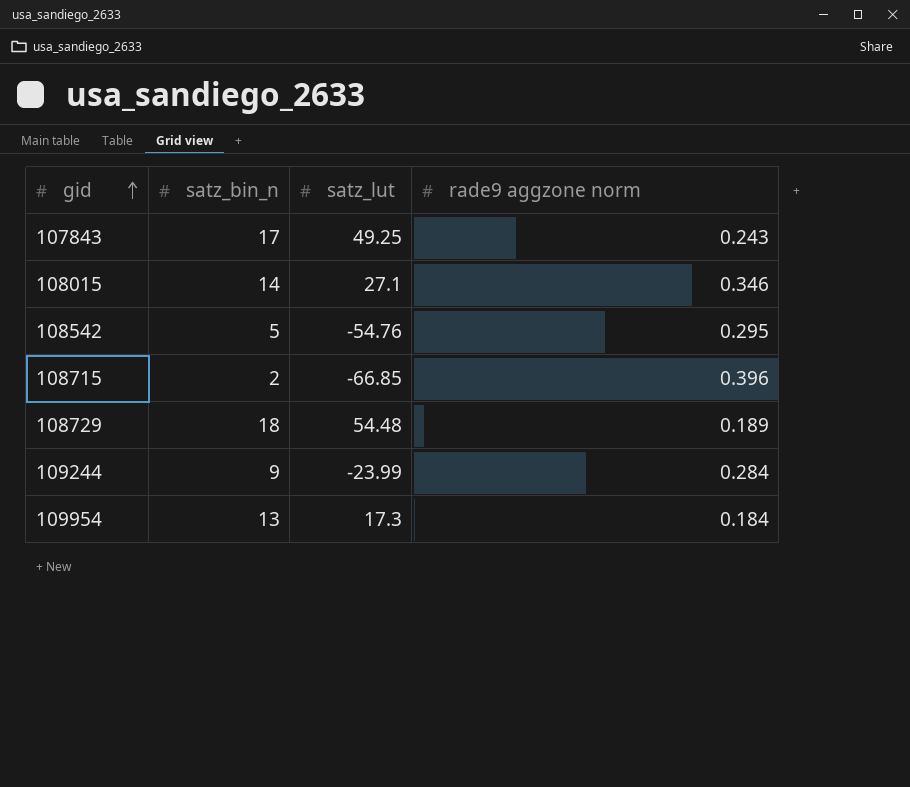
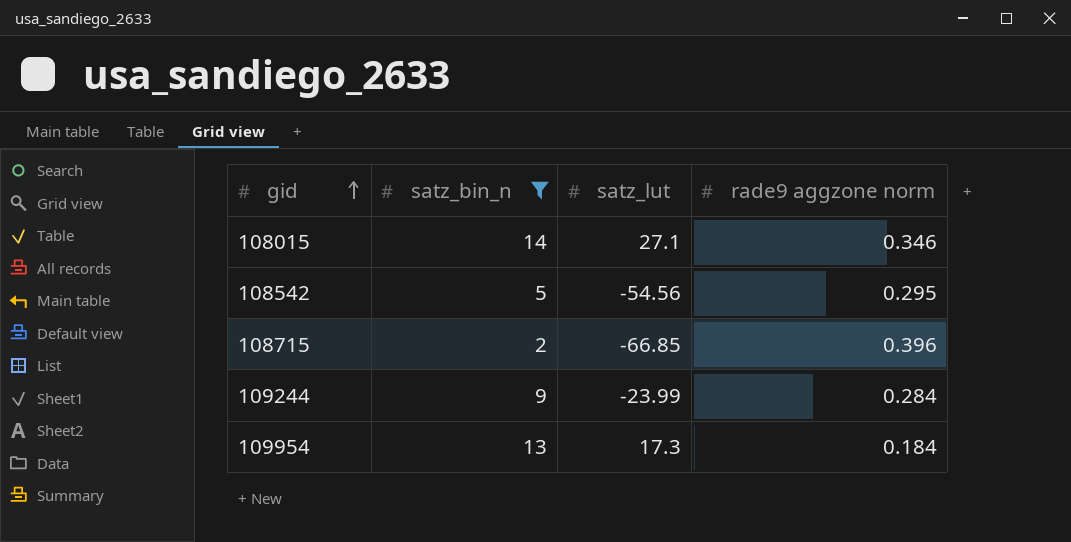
filter: none -> satz_bin_n <= 14
108542 | satz_lut: -54.76 -> -54.56

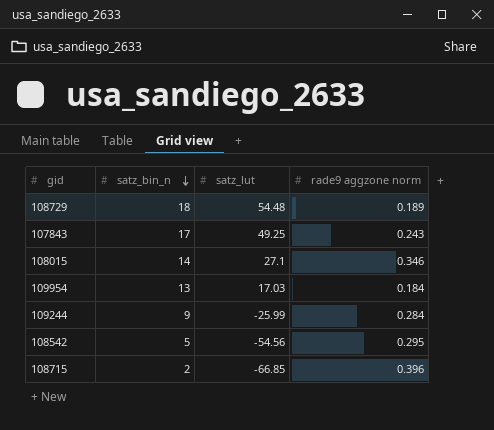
filter: satz_bin_n <= 14 -> none
row order: gid ascending -> satz_bin_n descending
109954 | satz_lut: 17.3 -> 17.03
109244 | satz_lut: -23.99 -> -25.99

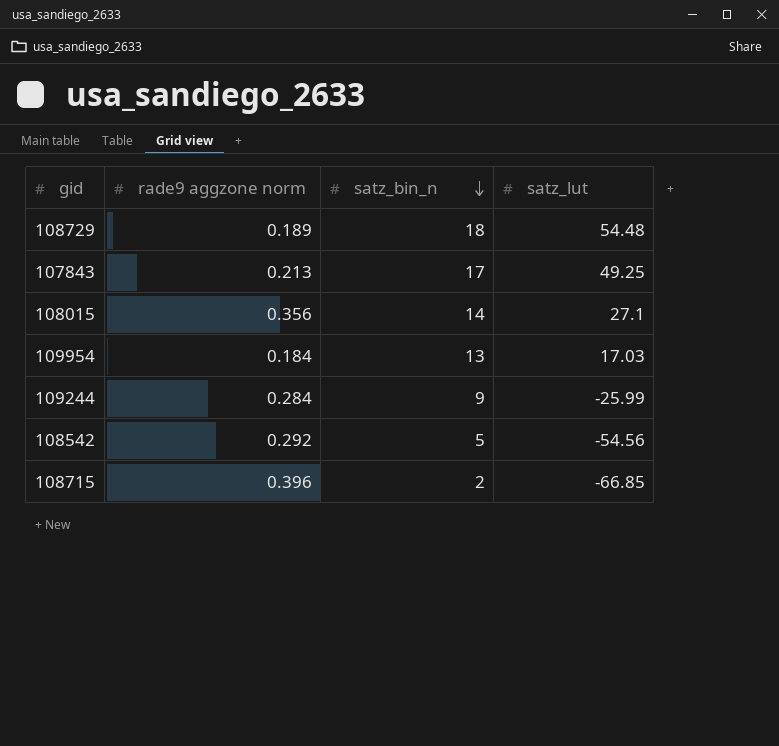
column rade9 aggzone norm | position: 4 -> 2
107843 | rade9 aggzone norm: 0.243 -> 0.213
108015 | rade9 aggzone norm: 0.346 -> 0.356
108542 | rade9 aggzone norm: 0.295 -> 0.292

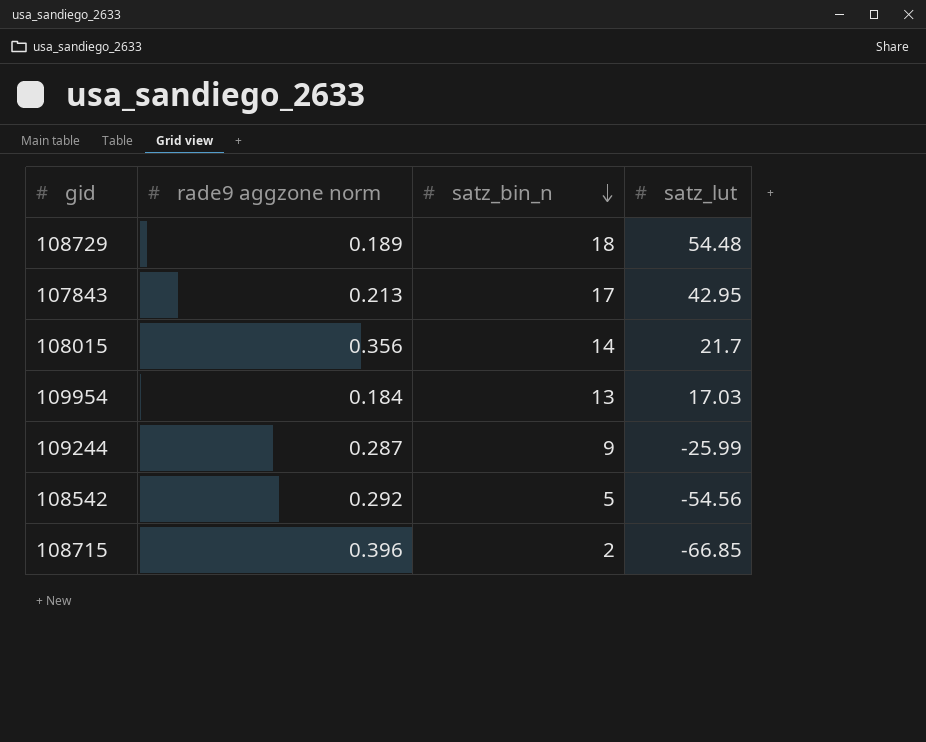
107843 | satz_lut: 49.25 -> 42.95
108015 | satz_lut: 27.1 -> 21.7
109244 | rade9 aggzone norm: 0.284 -> 0.287

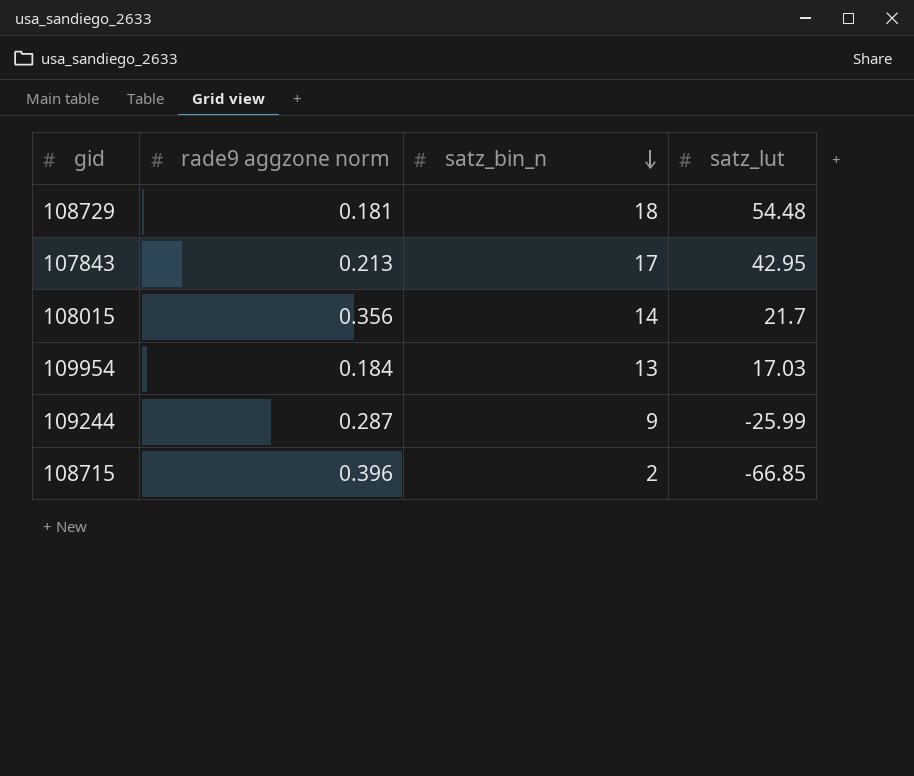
row 108542: 0.292 | 5 | -54.56 -> none
108729 | rade9 aggzone norm: 0.189 -> 0.181

